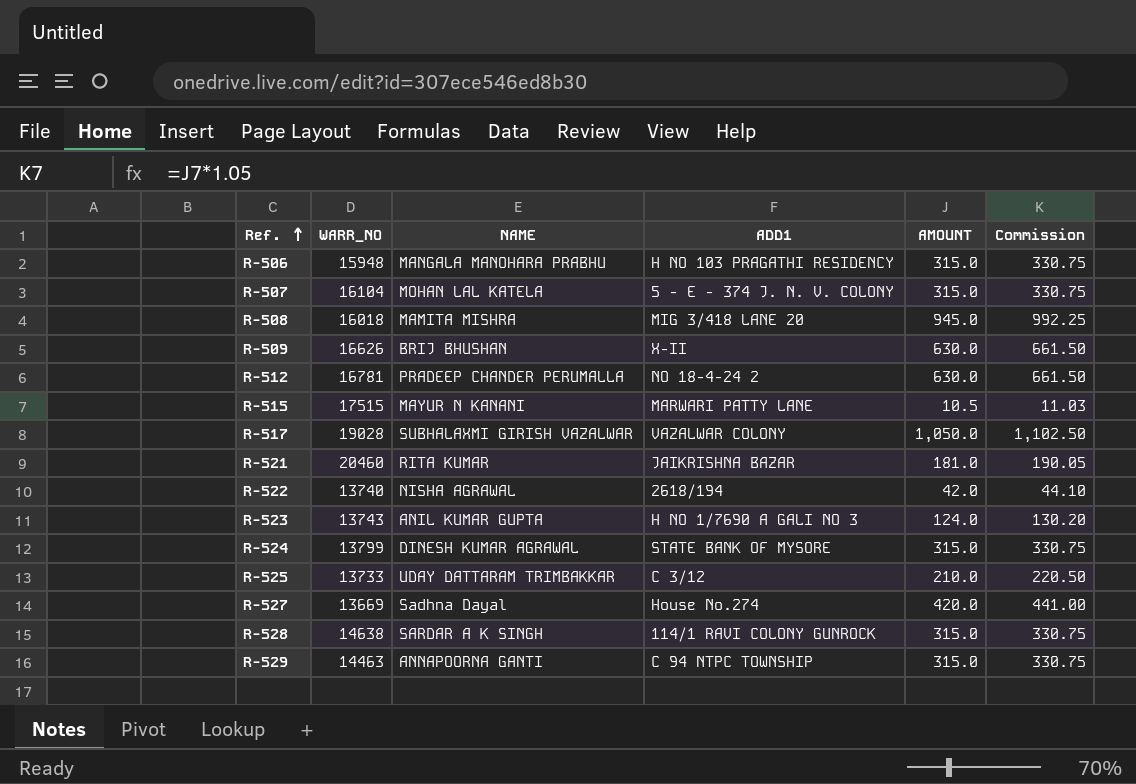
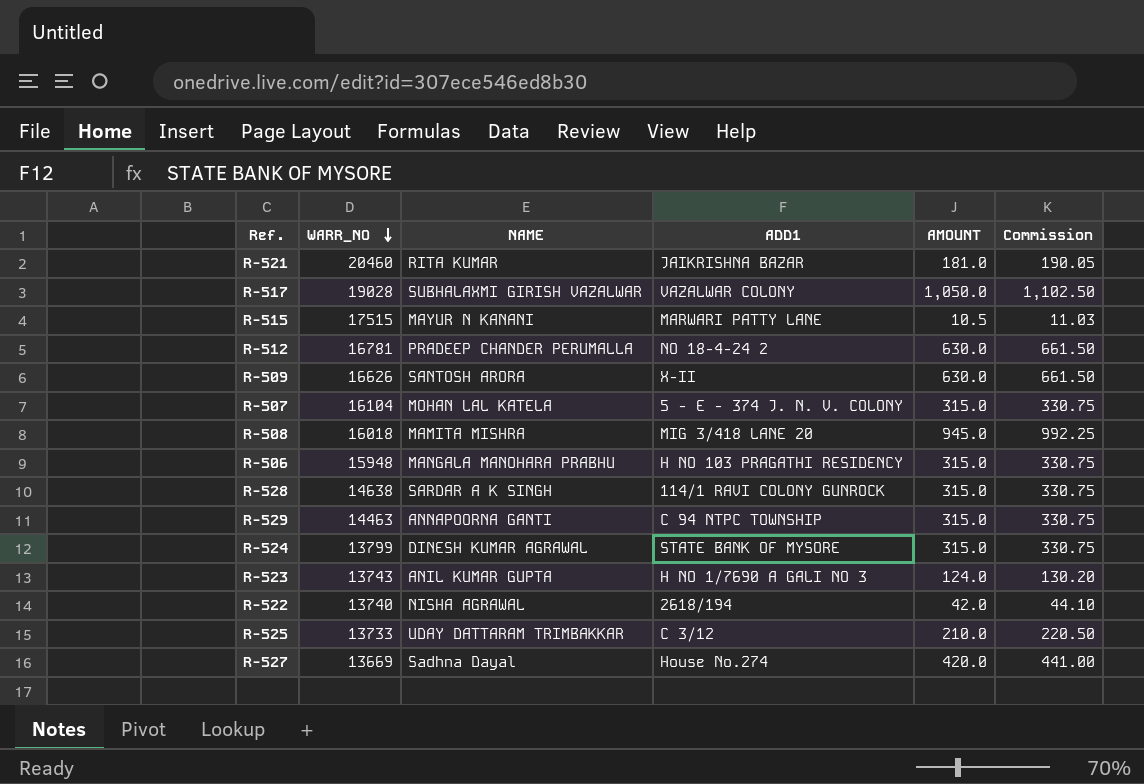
row order: Ref. ascending -> WARR_NO descending
R-509 | NAME: BRIJ BHUSHAN -> SANTOSH ARORA

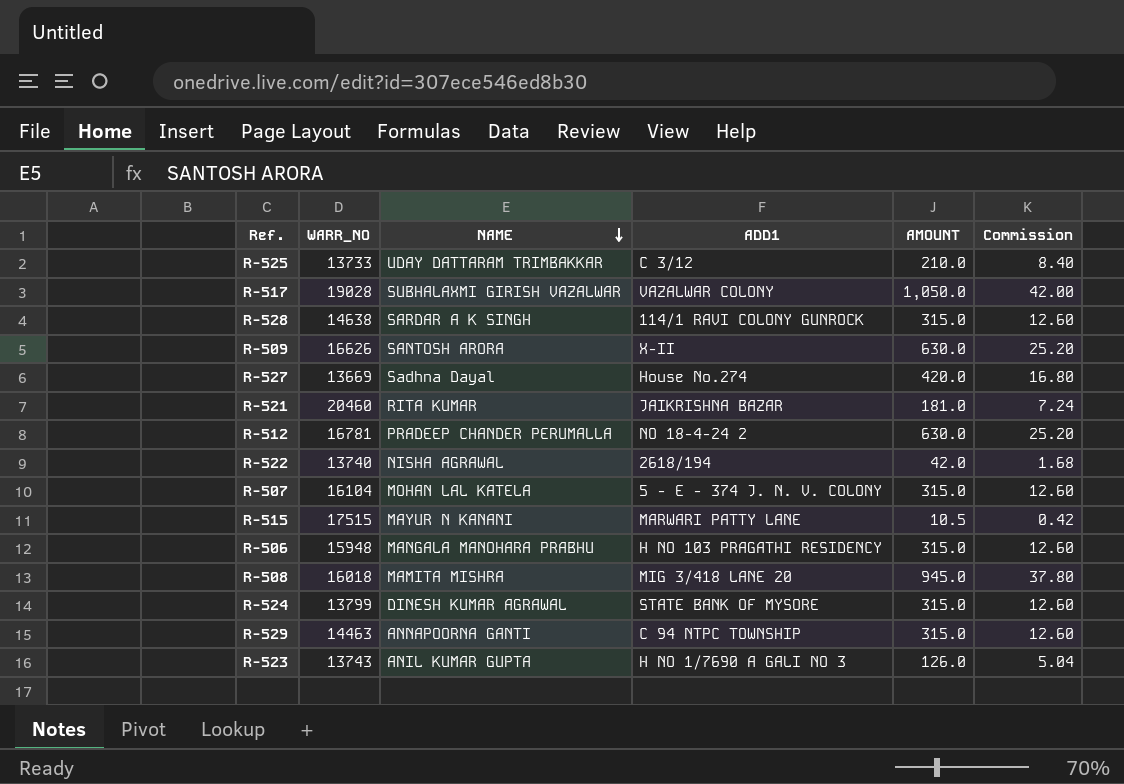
row order: WARR_NO descending -> NAME descending
column Commission | formula: [AMOUNT] * 1.05 -> [AMOUNT] * 0.04
R-523 | AMOUNT: 124.0 -> 126.0

